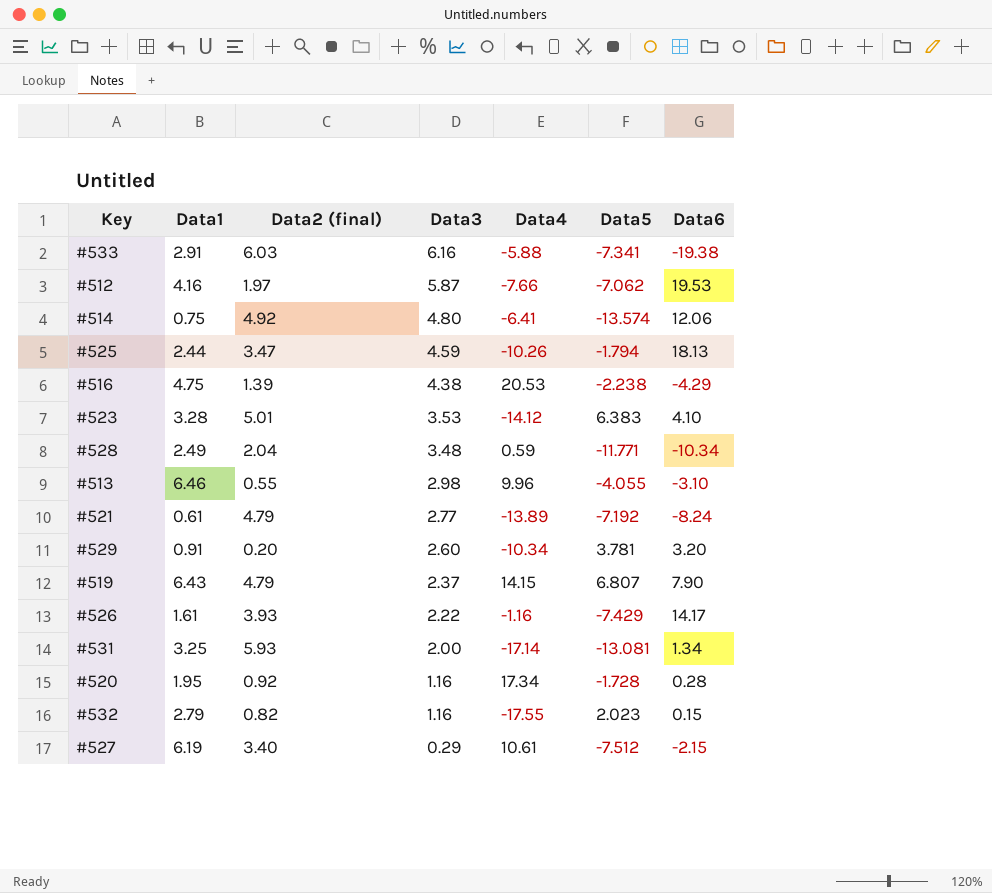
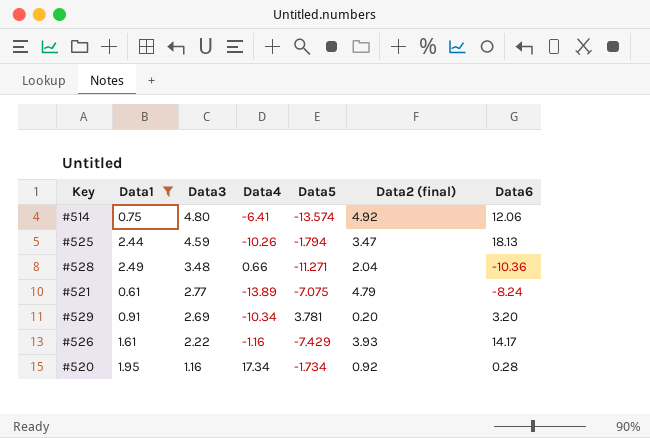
filter: none -> Data1 <= 2.49
column Data2 (final) | position: 3 -> 6
#528 | Data4: 0.59 -> 0.66
#528 | Data5: -11.771 -> -11.271
#528 | Data6: -10.34 -> -10.36
#521 | Data5: -7.192 -> -7.075
#529 | Data3: 2.60 -> 2.69
#520 | Data5: -1.728 -> -1.734

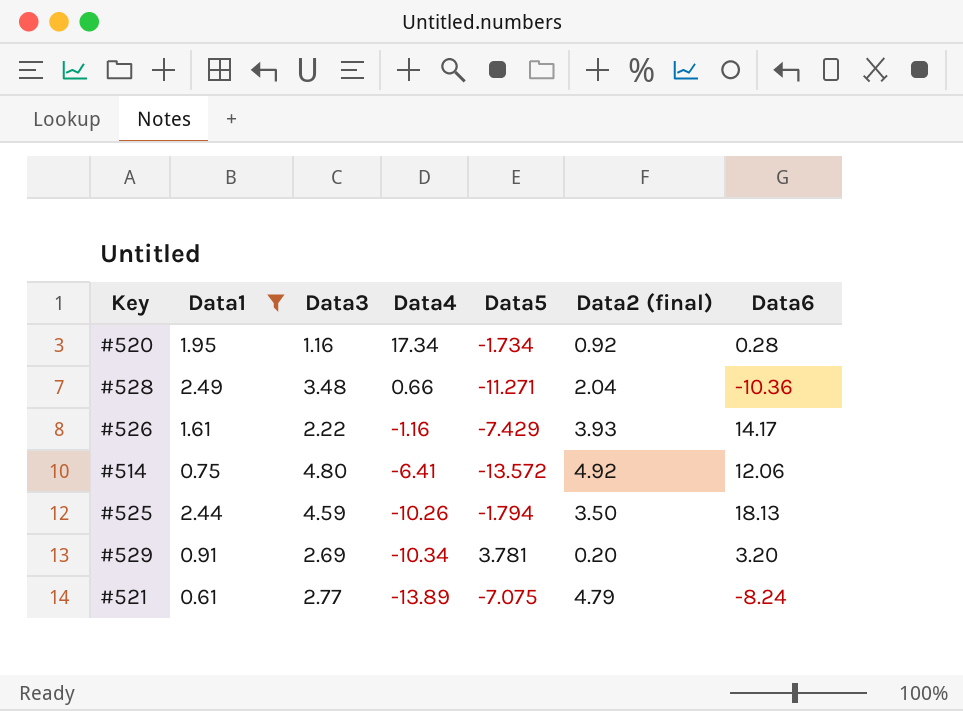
row order: Data3 descending -> Data4 descending
#514 | Data5: -13.574 -> -13.572
#525 | Data2 (final): 3.47 -> 3.50

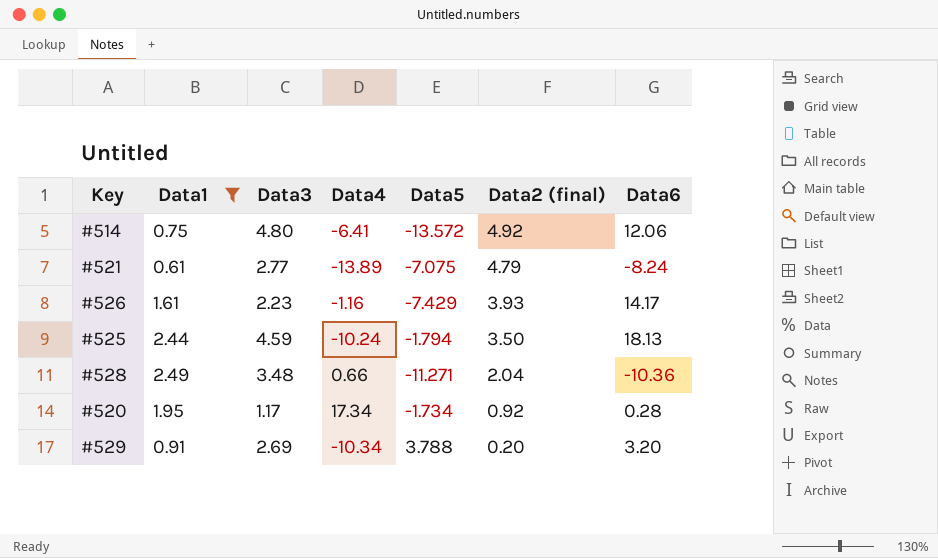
row order: Data4 descending -> Data2 (final) descending
#526 | Data3: 2.22 -> 2.23
#525 | Data4: -10.26 -> -10.24
#520 | Data3: 1.16 -> 1.17
#529 | Data5: 3.781 -> 3.788

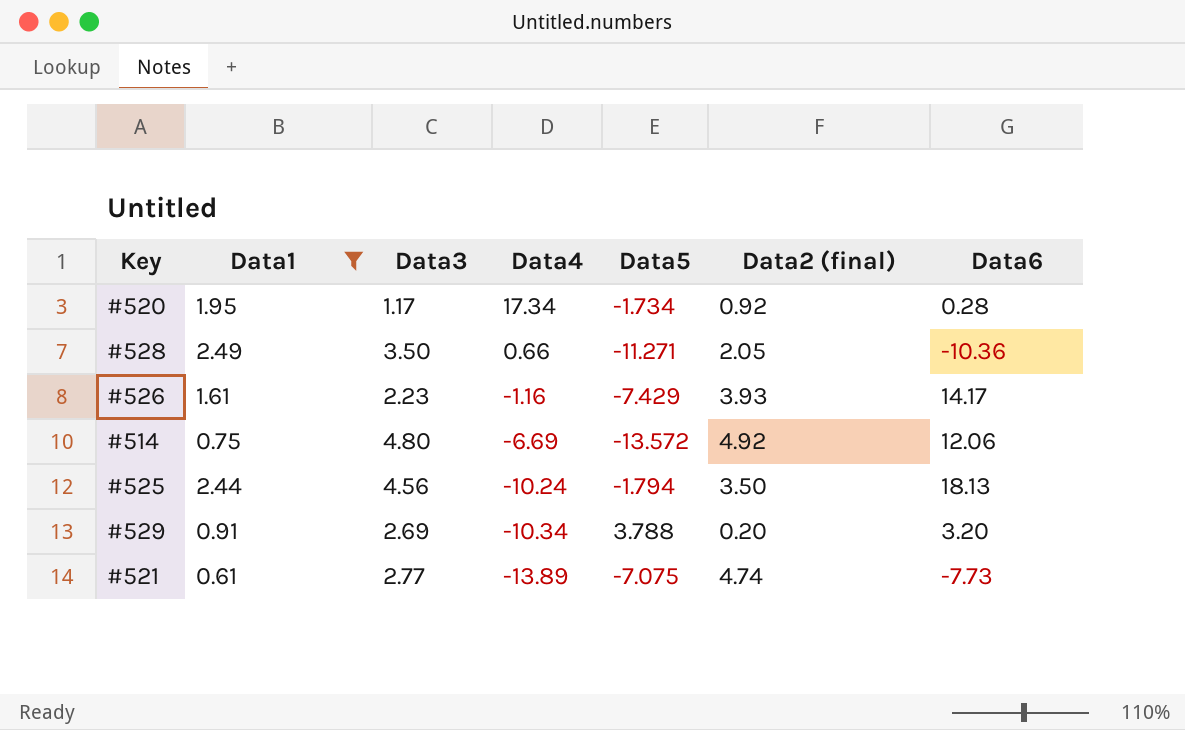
row order: Data2 (final) descending -> Data4 descending
#528 | Data3: 3.48 -> 3.50
#528 | Data2 (final): 2.04 -> 2.05
#514 | Data4: -6.41 -> -6.69
#525 | Data3: 4.59 -> 4.56
#521 | Data2 (final): 4.79 -> 4.74
#521 | Data6: -8.24 -> -7.73

